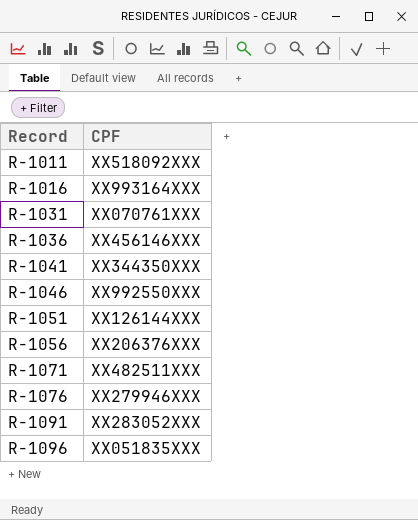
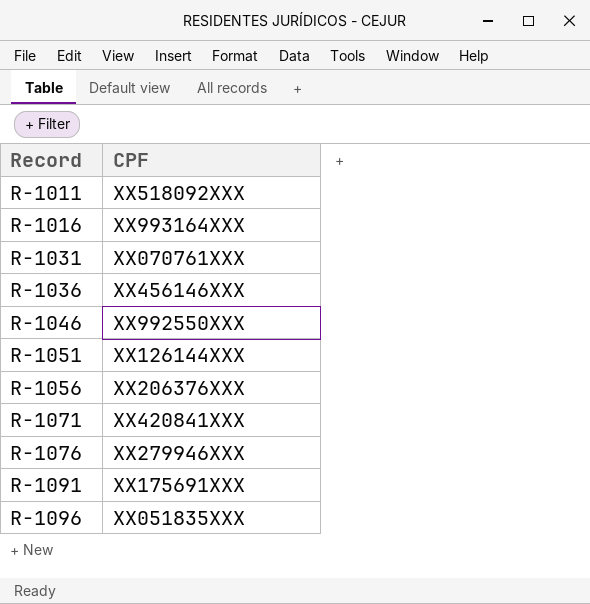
row R-1041: XX344350XXX -> none
R-1071 | CPF: XX482511XXX -> XX420841XXX
R-1091 | CPF: XX283052XXX -> XX175691XXX

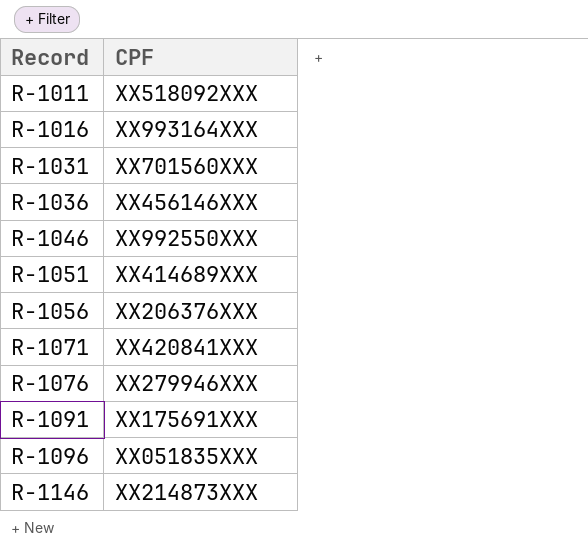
R-1031 | CPF: XX070761XXX -> XX701560XXX
R-1051 | CPF: XX126144XXX -> XX414689XXX
row R-1146: none -> XX214873XXX

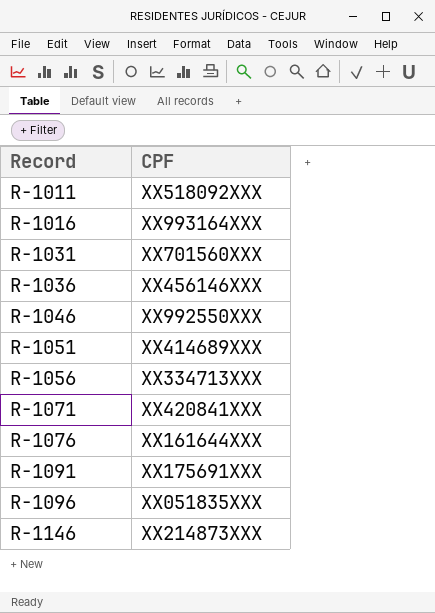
R-1056 | CPF: XX206376XXX -> XX334713XXX
R-1076 | CPF: XX279946XXX -> XX161644XXX

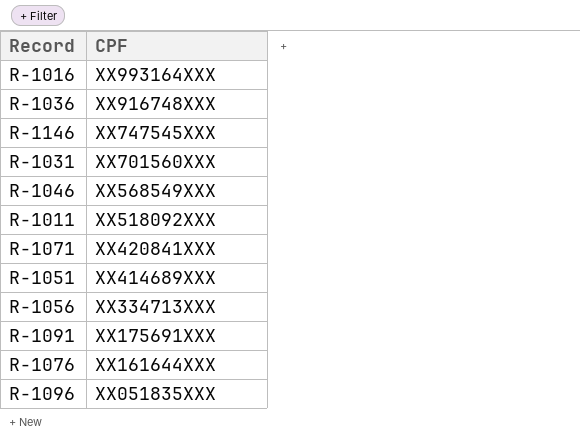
row order: Record ascending -> CPF descending
R-1036 | CPF: XX456146XXX -> XX916748XXX
R-1146 | CPF: XX214873XXX -> XX747545XXX
R-1046 | CPF: XX992550XXX -> XX568549XXX

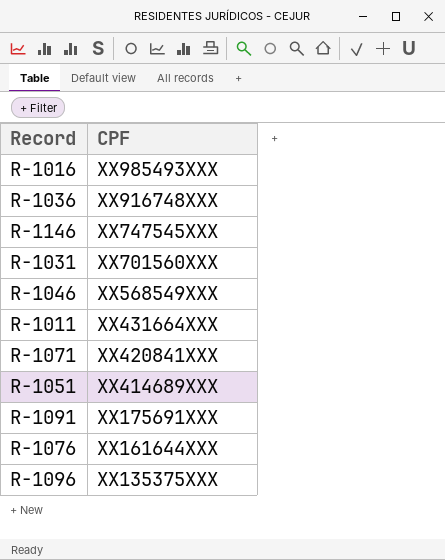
row R-1056: XX334713XXX -> none
R-1016 | CPF: XX993164XXX -> XX985493XXX
R-1011 | CPF: XX518092XXX -> XX431664XXX
R-1096 | CPF: XX051835XXX -> XX135375XXX

